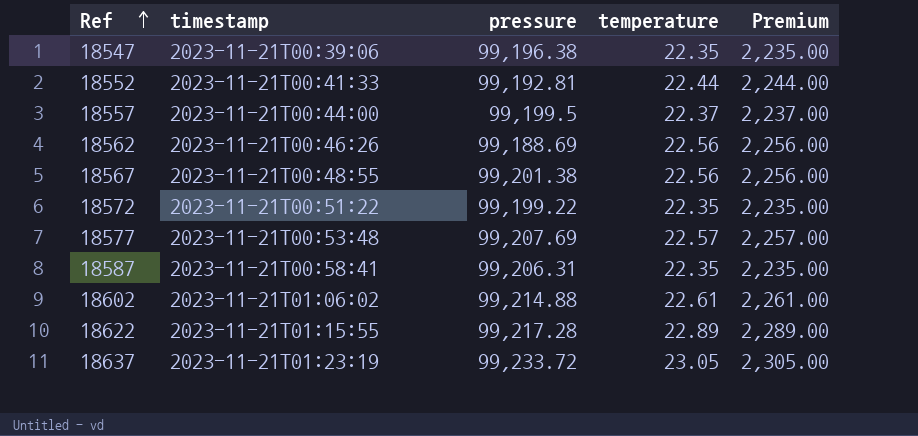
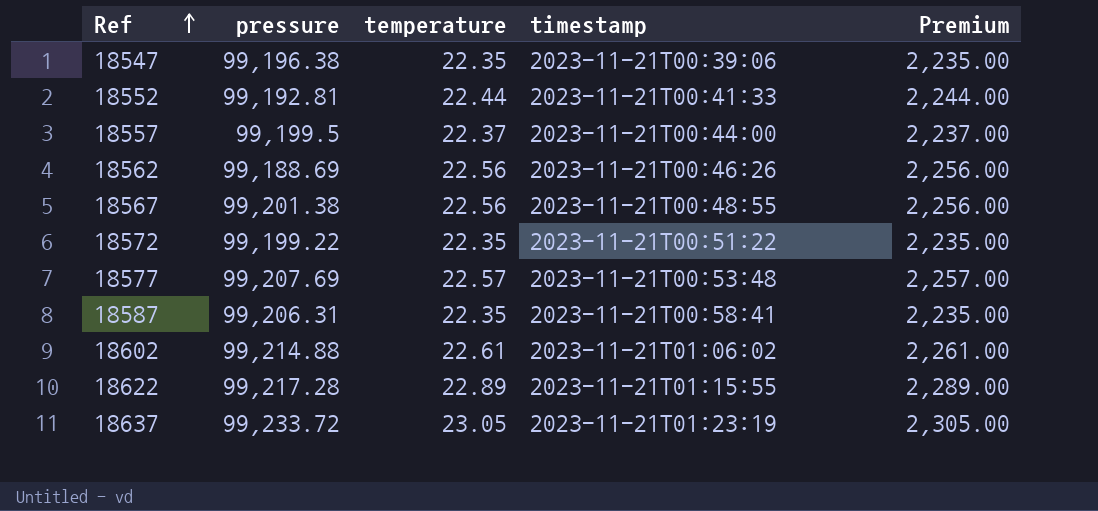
column timestamp | position: 2 -> 4

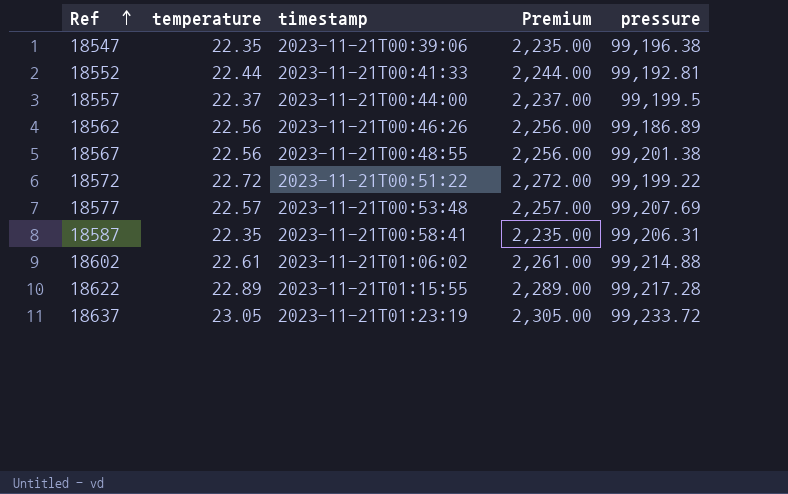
column pressure | position: 2 -> 5
18562 | pressure: 99,188.69 -> 99,186.89
18572 | temperature: 22.35 -> 22.72
18572 | Premium: 2,235.00 -> 2,272.00

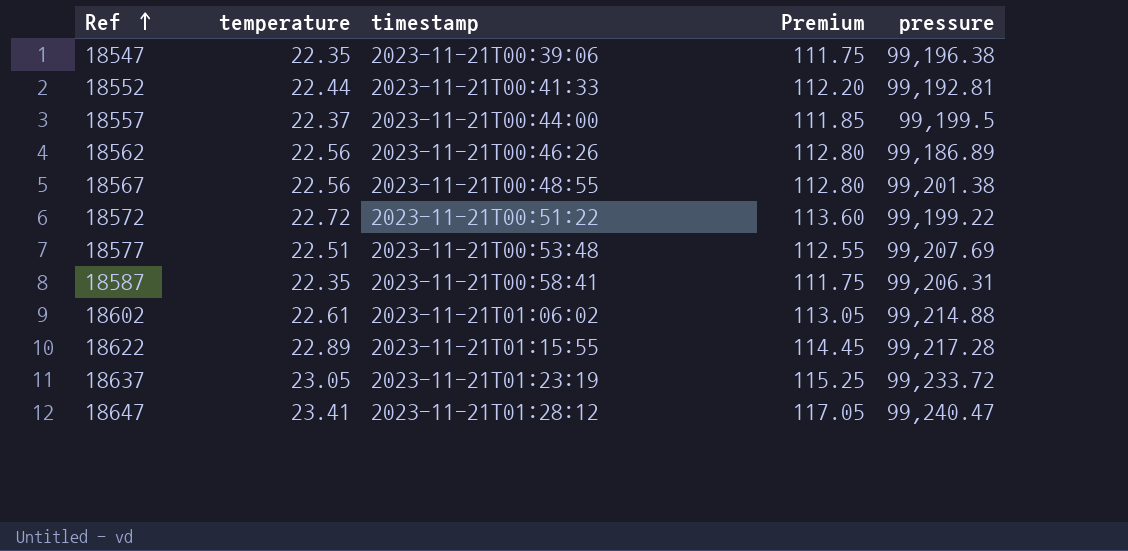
column Premium | formula: [temperature] * 100 -> [temperature] * 5
18577 | temperature: 22.57 -> 22.51
row 18647: none -> 23.41 | 2023-11-21T01:28:12 | 117.05 | 99,240.47

